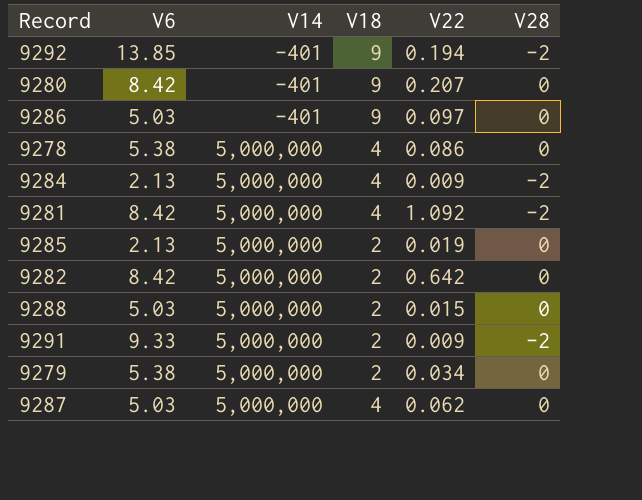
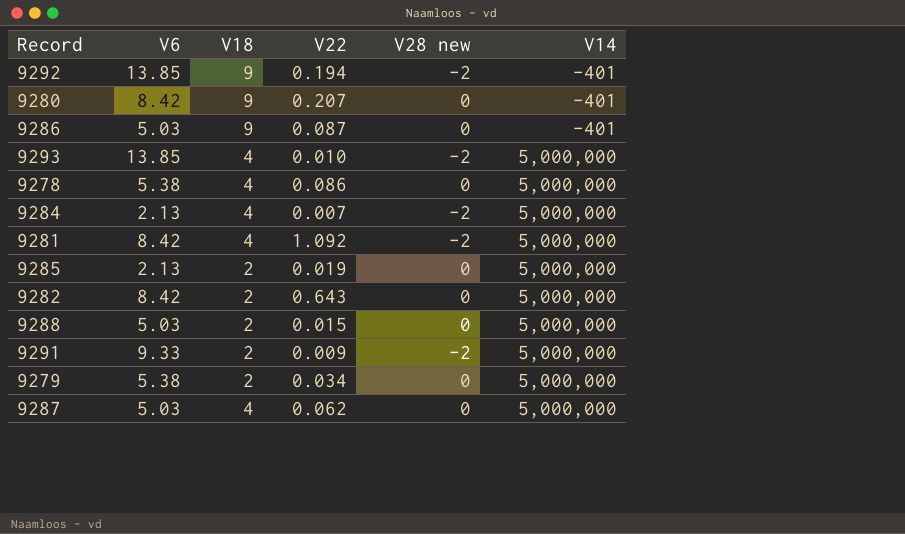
column name: V28 -> V28 new
column V14 | position: 3 -> 6
9286 | V22: 0.097 -> 0.087
row 9293: none -> 13.85 | 4 | 0.010 | -2 | 5,000,000
9284 | V22: 0.009 -> 0.007
9282 | V22: 0.642 -> 0.643

